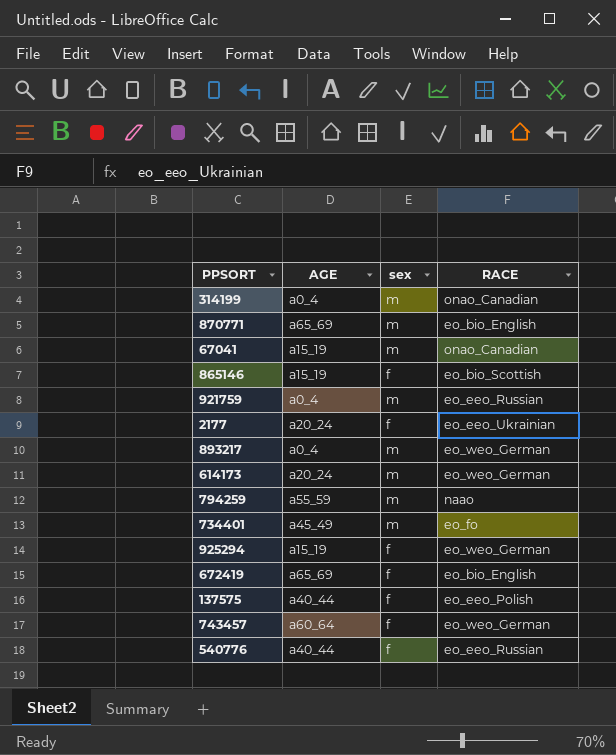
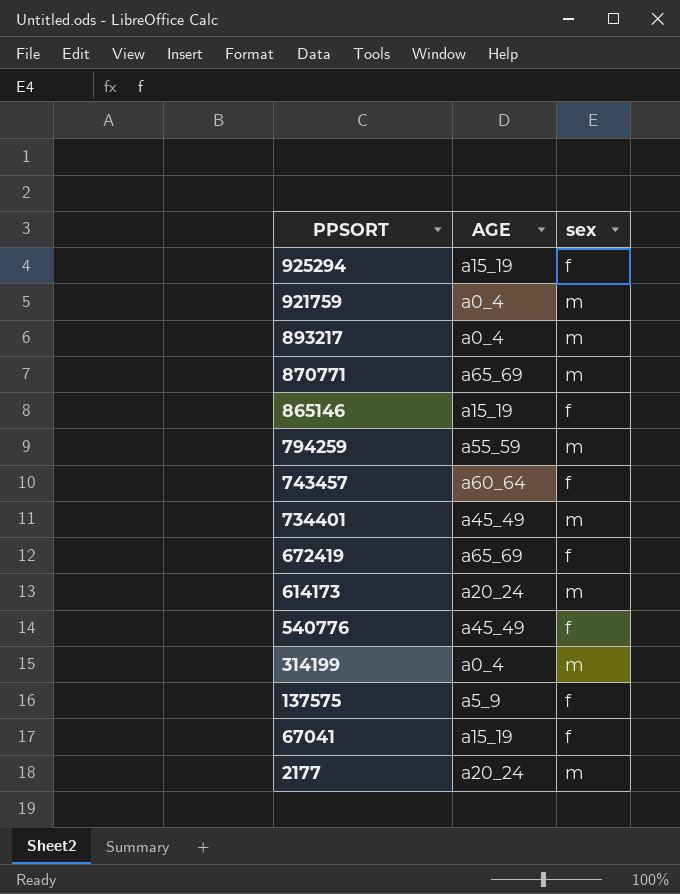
row order: none -> PPSORT descending
column RACE | position: 4 -> none
540776 | AGE: a40_44 -> a45_49
137575 | AGE: a40_44 -> a5_9
67041 | sex: m -> f
2177 | sex: f -> m

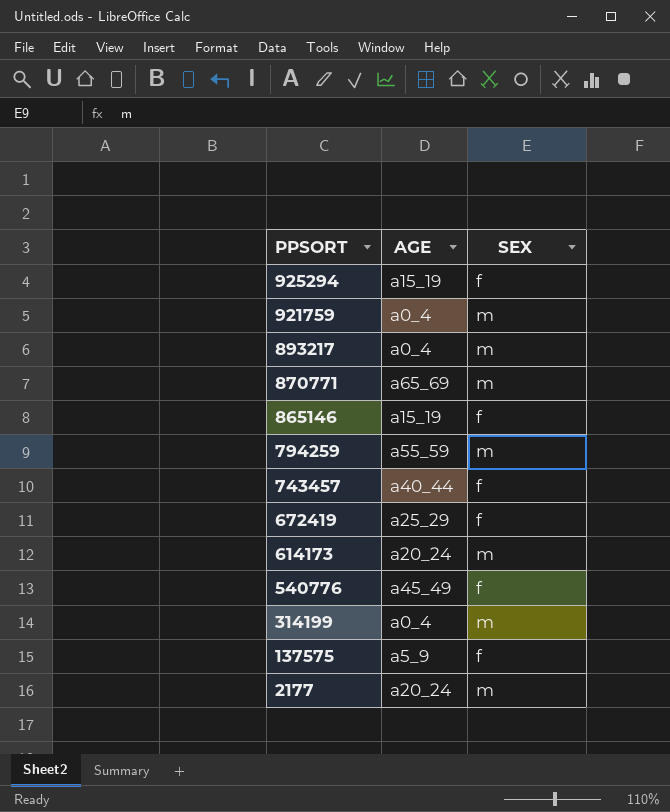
column name: sex -> SEX
row 734401: a45_49 | m -> none
row 67041: a15_19 | f -> none
743457 | AGE: a60_64 -> a40_44
672419 | AGE: a65_69 -> a25_29

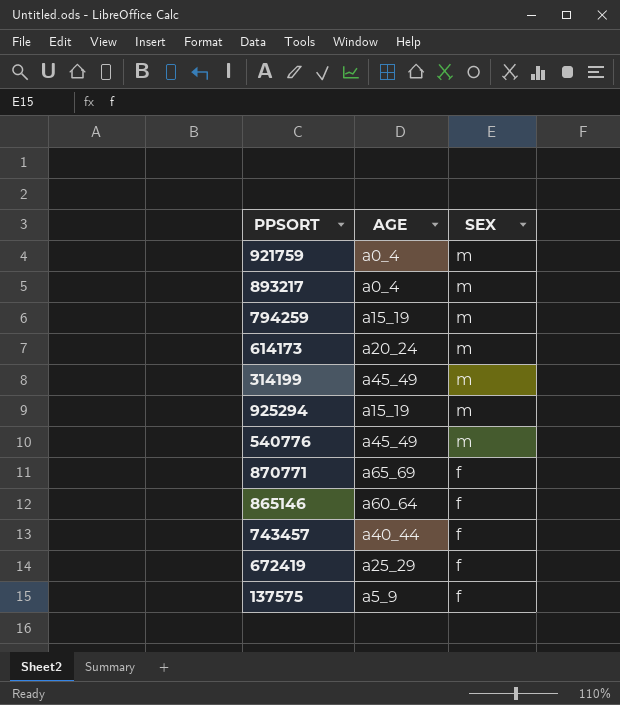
row order: PPSORT descending -> SEX descending
row 2177: a20_24 | m -> none
794259 | AGE: a55_59 -> a15_19
314199 | AGE: a0_4 -> a45_49
925294 | SEX: f -> m
540776 | SEX: f -> m
870771 | SEX: m -> f
865146 | AGE: a15_19 -> a60_64

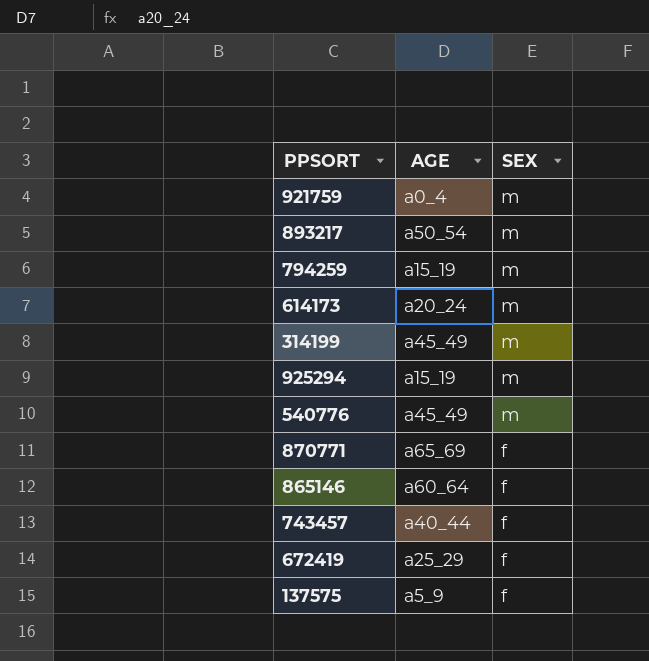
893217 | AGE: a0_4 -> a50_54

